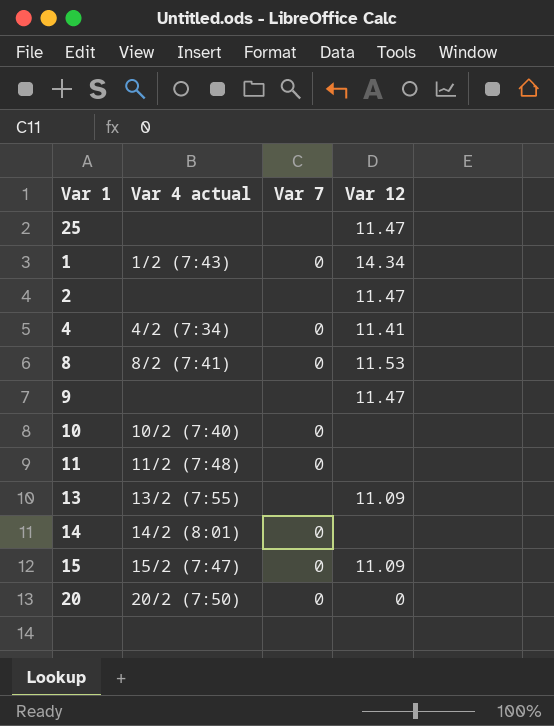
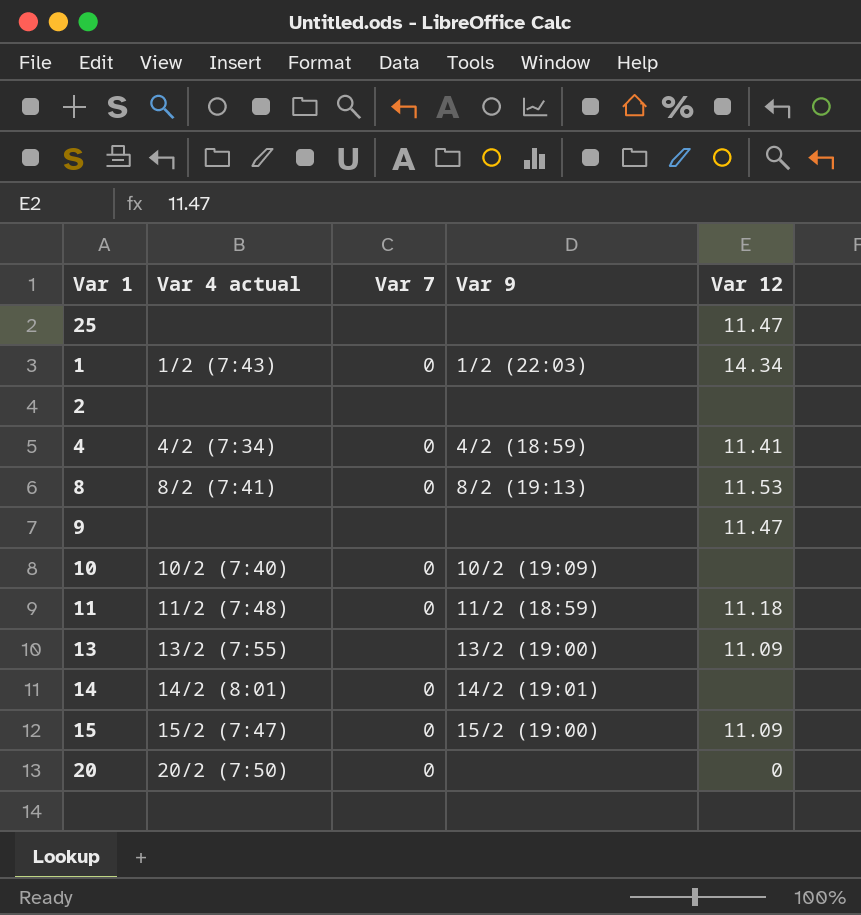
column Var 9 | position: none -> 4
2 | Var 12: 11.47 -> none
11 | Var 12: none -> 11.18

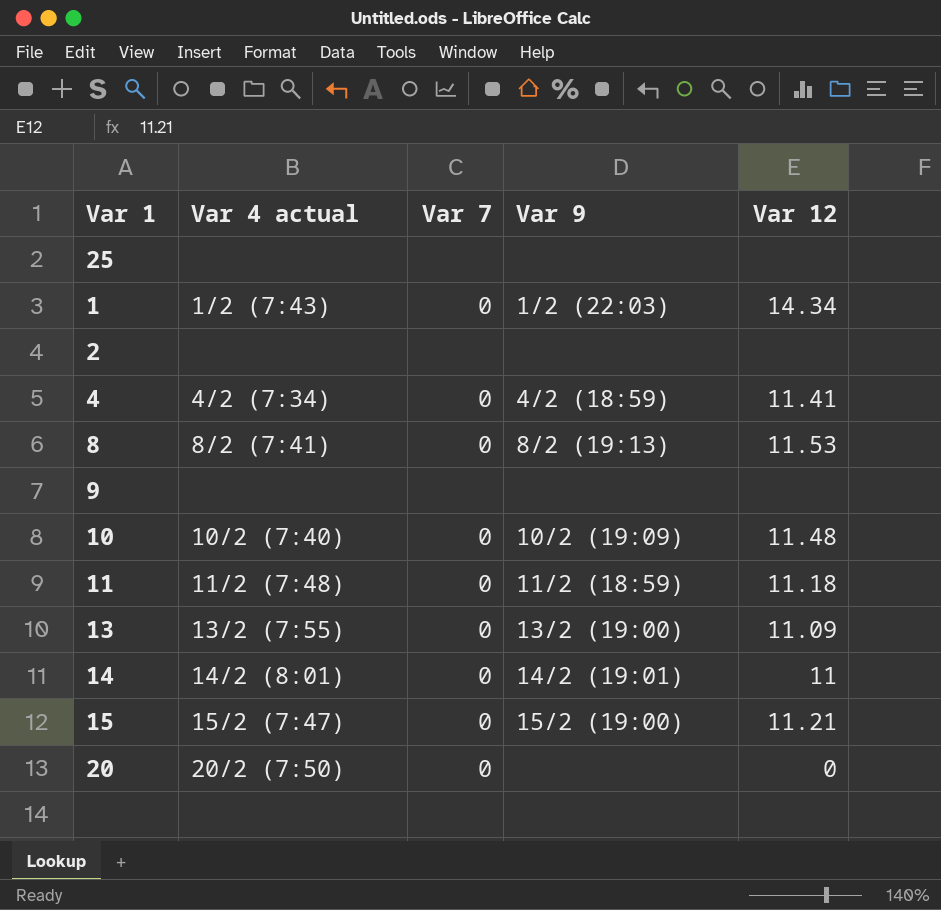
25 | Var 12: 11.47 -> none
9 | Var 12: 11.47 -> none
10 | Var 12: none -> 11.48
13 | Var 7: none -> 0
14 | Var 12: none -> 11
15 | Var 12: 11.09 -> 11.21

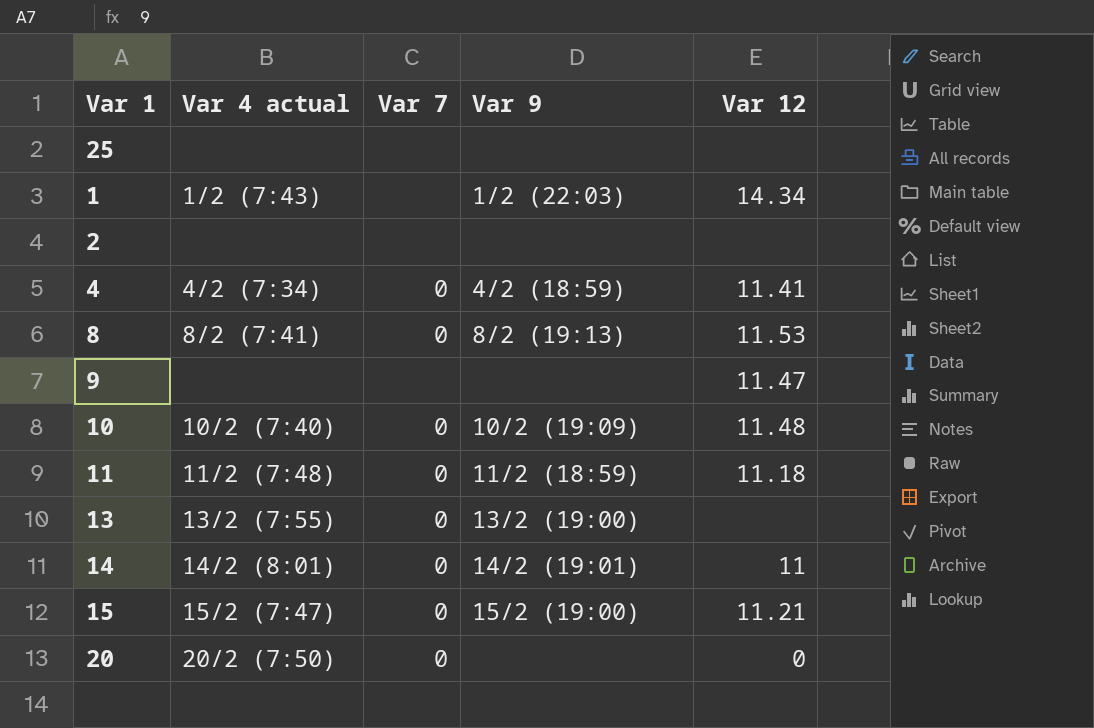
1 | Var 7: 0 -> none
9 | Var 12: none -> 11.47
13 | Var 12: 11.09 -> none

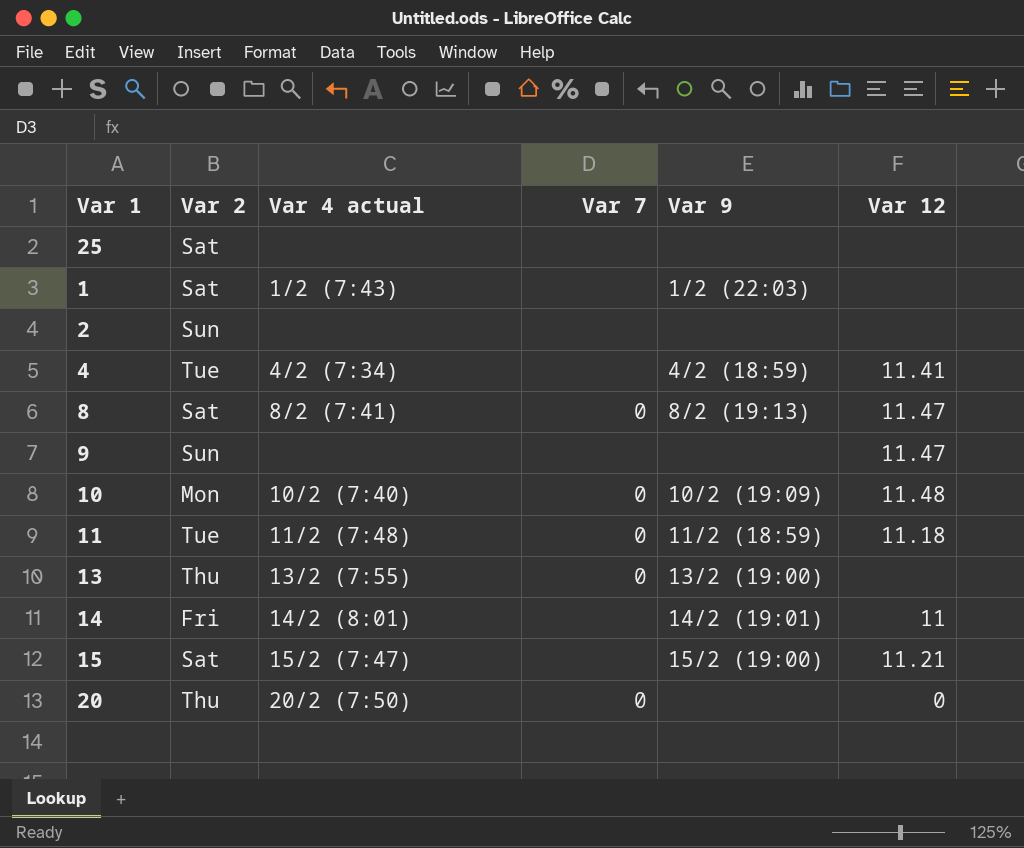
column Var 2 | position: none -> 2
1 | Var 12: 14.34 -> none
4 | Var 7: 0 -> none
8 | Var 12: 11.53 -> 11.47
14 | Var 7: 0 -> none
15 | Var 7: 0 -> none

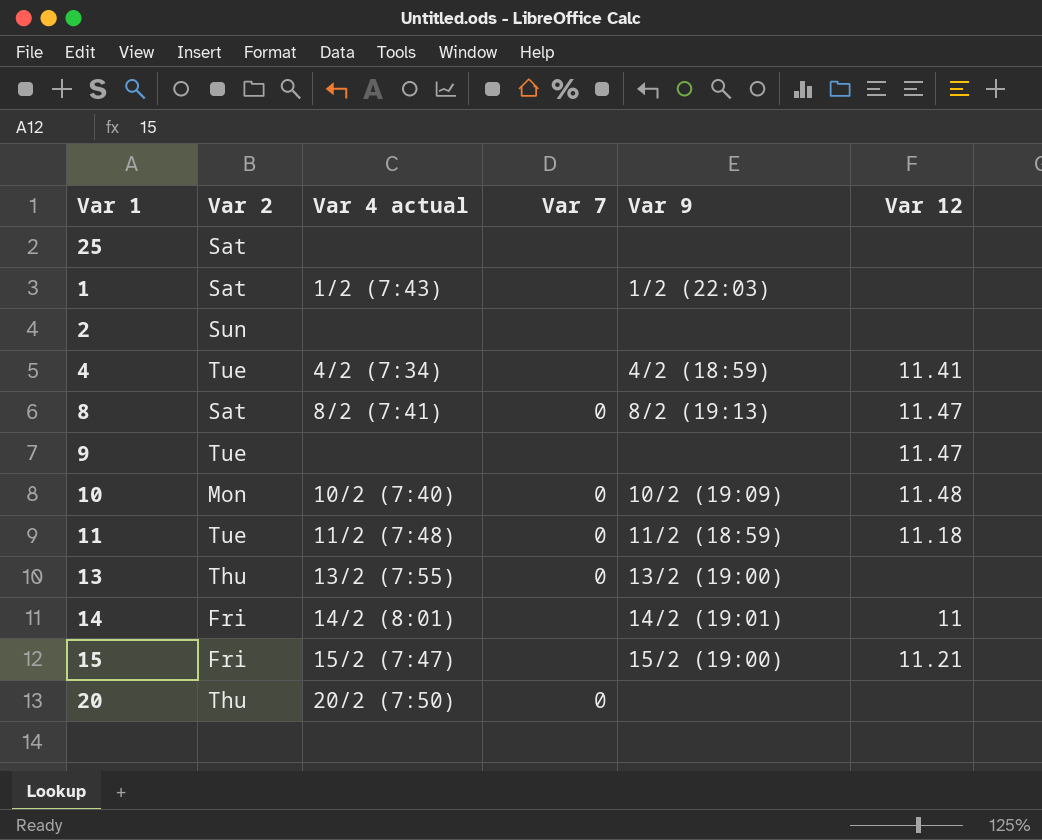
9 | Var 2: Sun -> Tue
15 | Var 2: Sat -> Fri
20 | Var 12: 0 -> none

